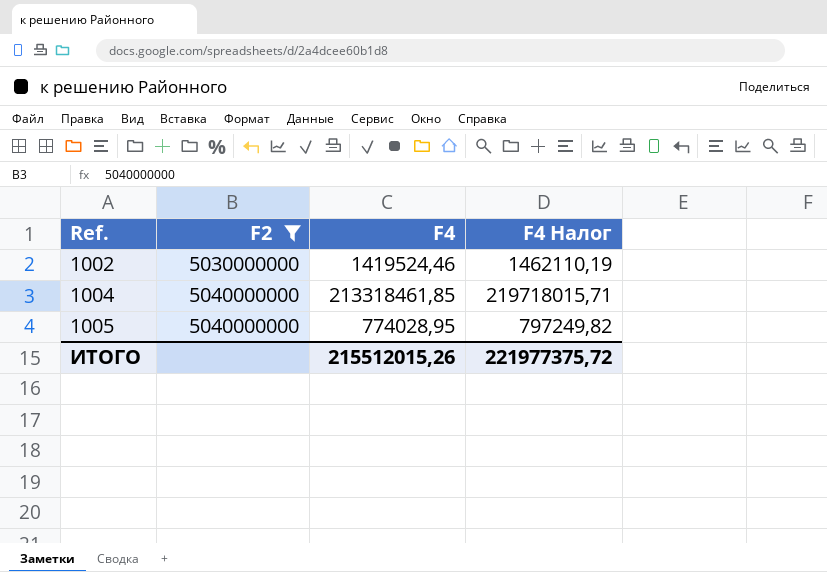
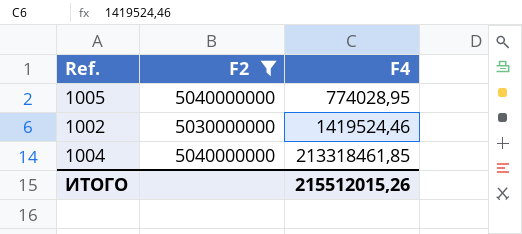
row order: Ref. ascending -> F4 ascending
column F4 Налог | formula: [F4] * 1,03 -> none

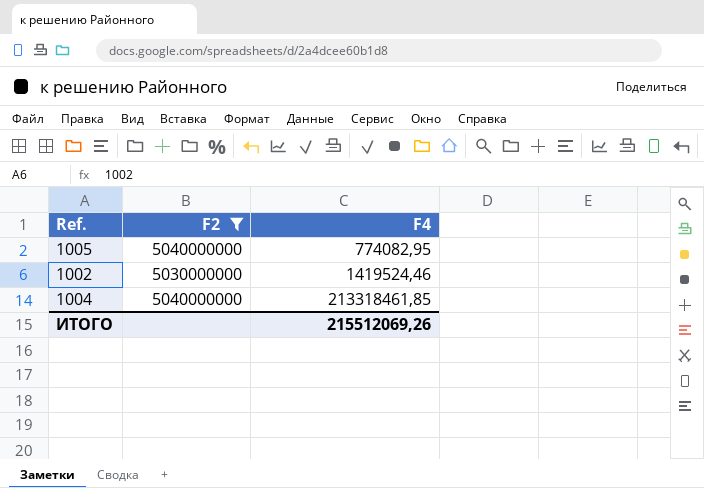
1005 | F4: 774028,95 -> 774082,95
ИТОГО | F4: 215512015,26 -> 215512069,26

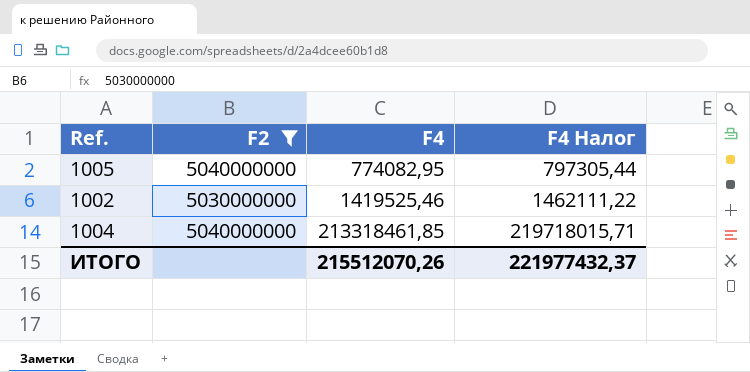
column F4 Налог | formula: none -> [F4] * 1,03
1002 | F4: 1419524,46 -> 1419525,46
ИТОГО | F4: 215512069,26 -> 215512070,26

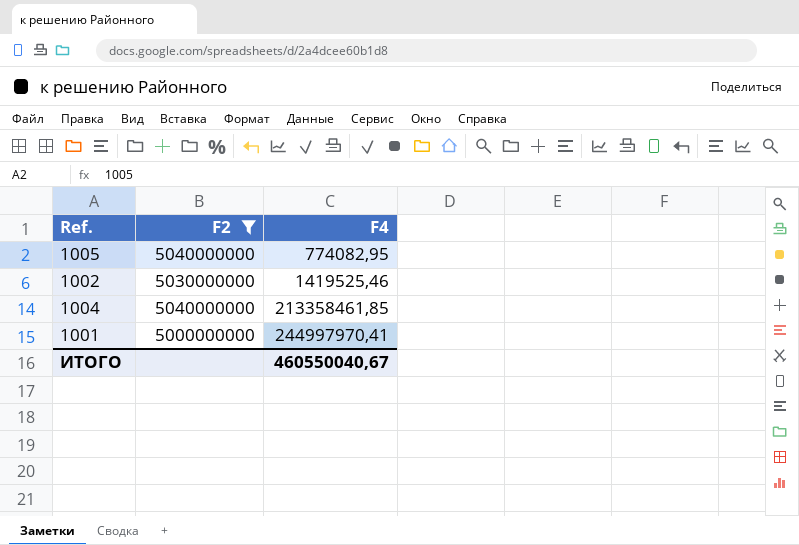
column F4 Налог | formula: [F4] * 1,03 -> none
1004 | F4: 213318461,85 -> 213358461,85
row 1001: none -> 5000000000 | 244997970,41
ИТОГО | F4: 215512070,26 -> 460550040,67

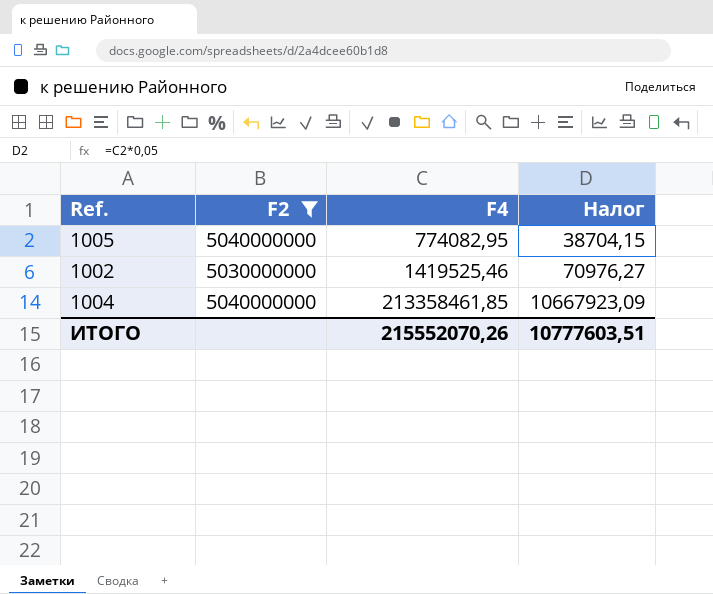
column Налог | formula: none -> [F4] * 0,05
row 1001: 5000000000 | 244997970,41 -> none
ИТОГО | F4: 460550040,67 -> 215552070,26

